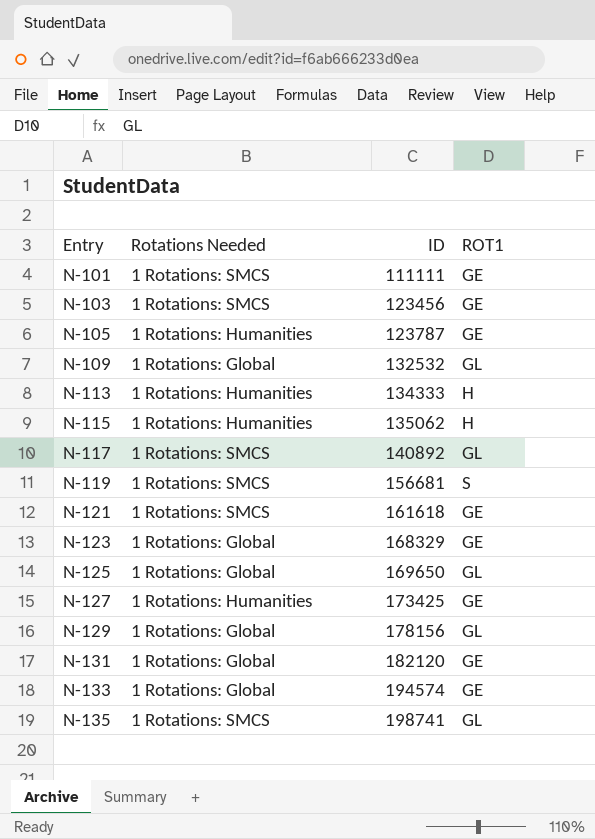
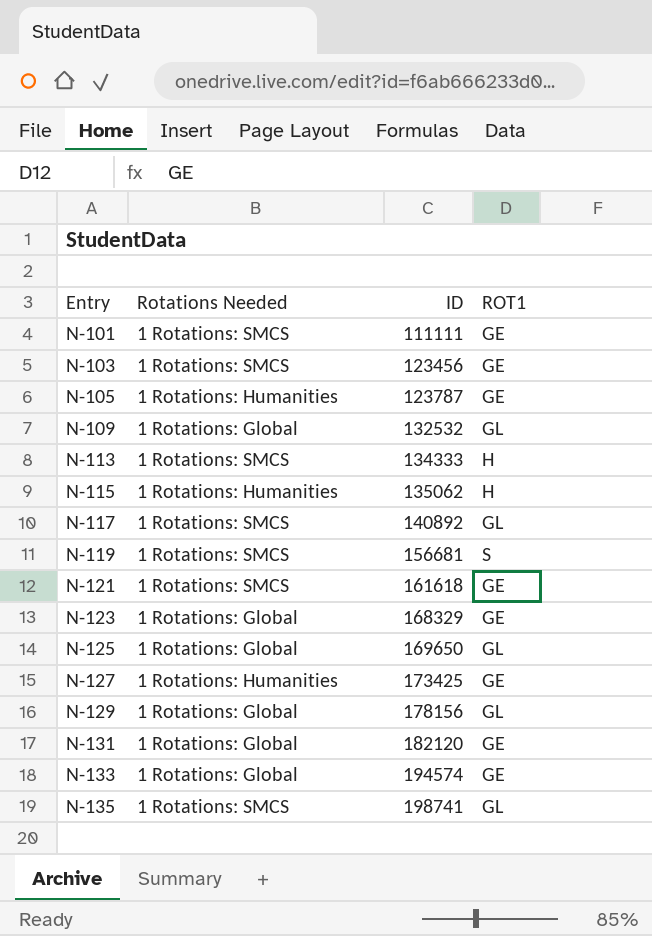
N-113 | Rotations Needed: 1 Rotations: Humanities -> 1 Rotations: SMCS

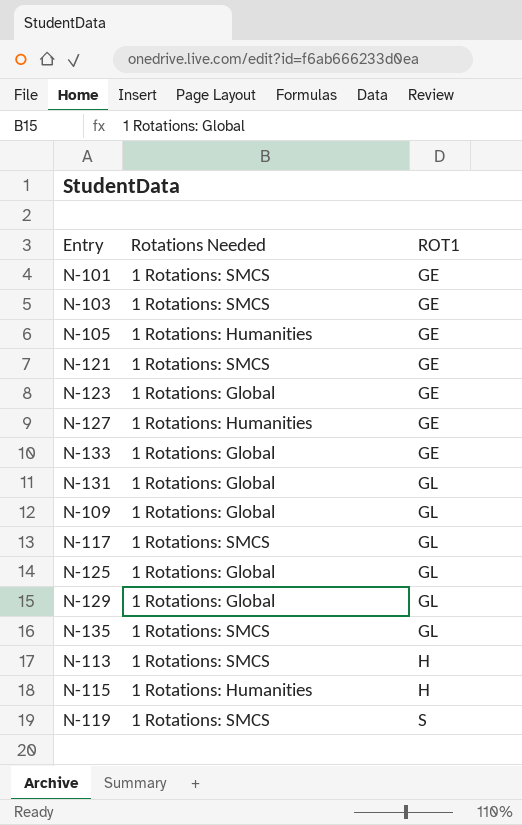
row order: Entry ascending -> ROT1 ascending
column ID | position: 3 -> none
N-131 | ROT1: GE -> GL

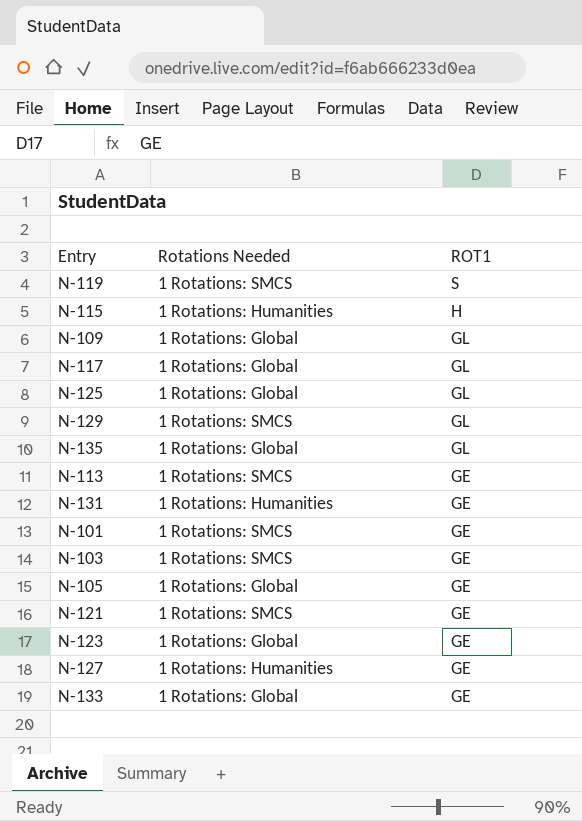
row order: ROT1 ascending -> ROT1 descending
N-117 | Rotations Needed: 1 Rotations: SMCS -> 1 Rotations: Global
N-129 | Rotations Needed: 1 Rotations: Global -> 1 Rotations: SMCS
N-135 | Rotations Needed: 1 Rotations: SMCS -> 1 Rotations: Global
N-113 | ROT1: H -> GE
N-131 | Rotations Needed: 1 Rotations: Global -> 1 Rotations: Humanities
N-131 | ROT1: GL -> GE
N-105 | Rotations Needed: 1 Rotations: Humanities -> 1 Rotations: Global

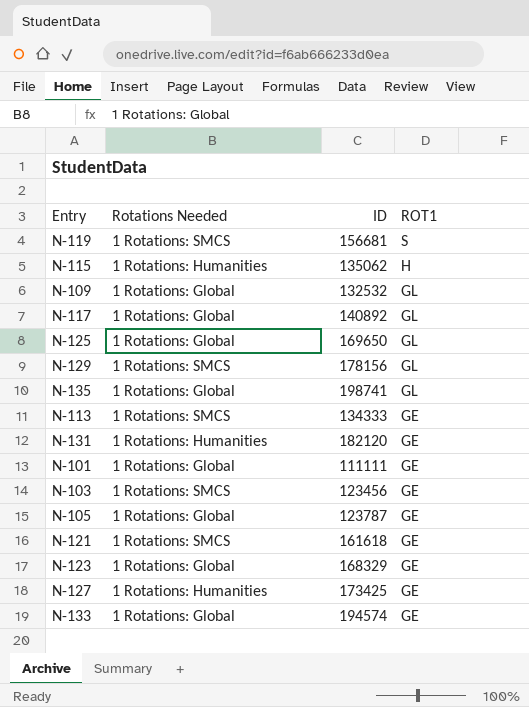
column ID | position: none -> 3
N-101 | Rotations Needed: 1 Rotations: SMCS -> 1 Rotations: Global

